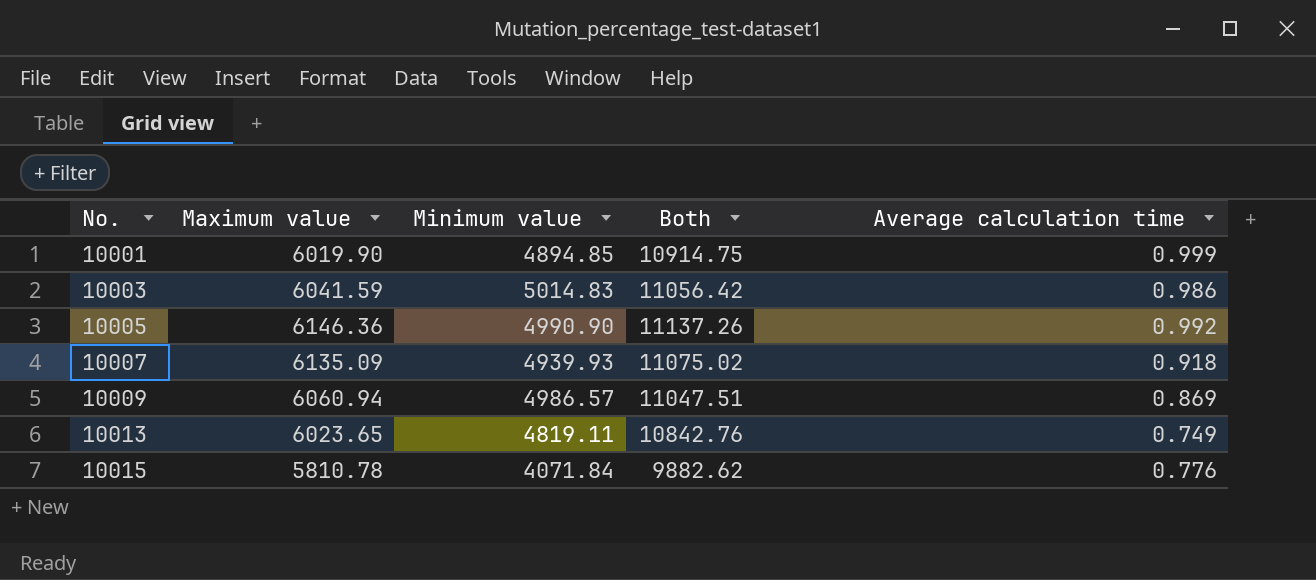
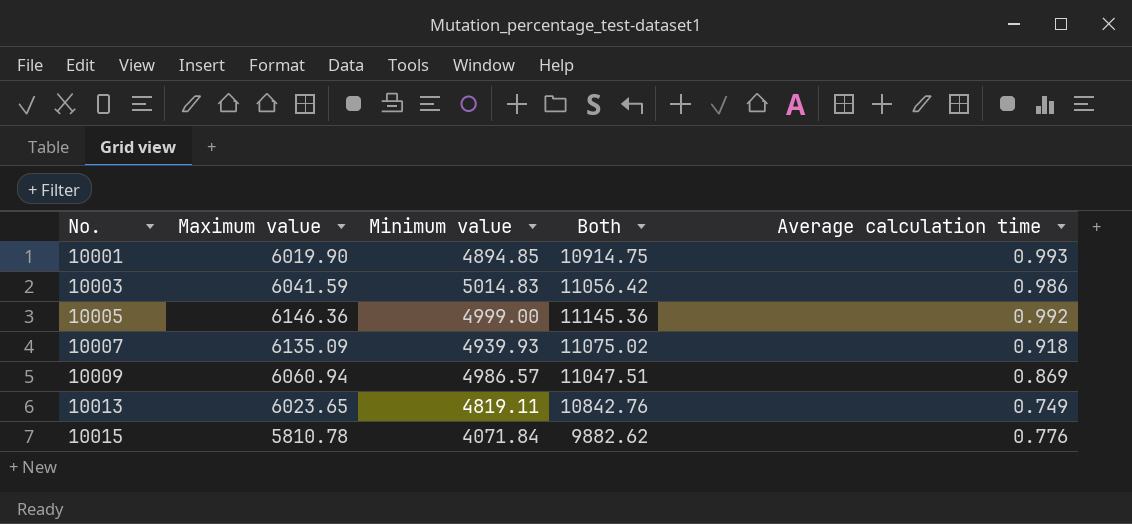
10001 | Average calculation time: 0.999 -> 0.993
10005 | Minimum value: 4990.90 -> 4999.00
10005 | Both: 11137.26 -> 11145.36

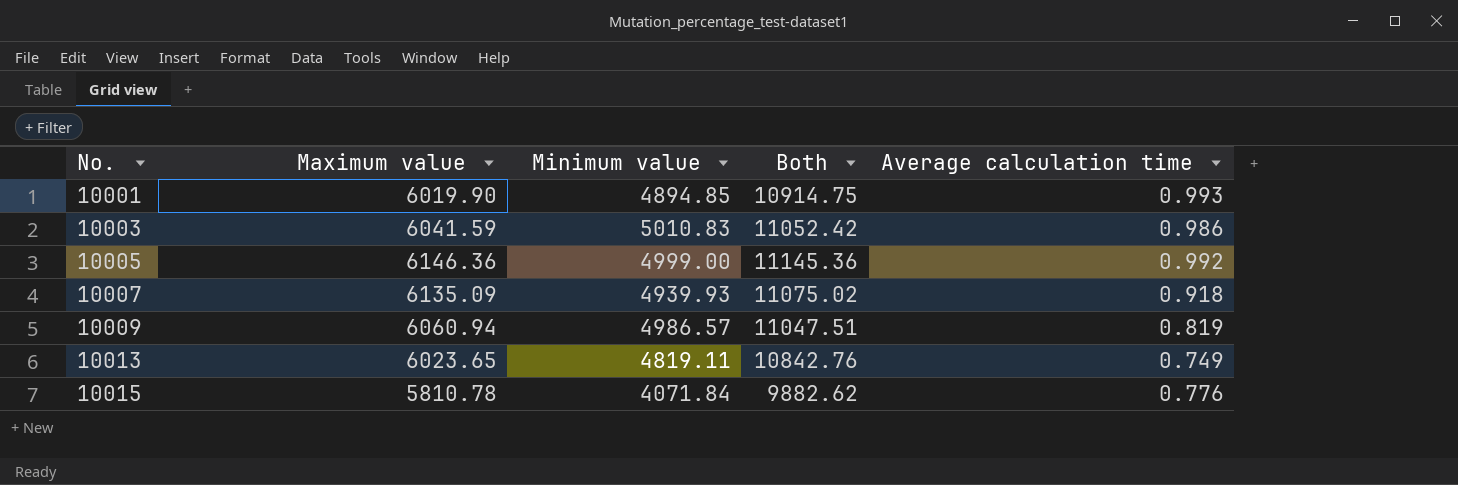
10003 | Minimum value: 5014.83 -> 5010.83
10003 | Both: 11056.42 -> 11052.42
10009 | Average calculation time: 0.869 -> 0.819

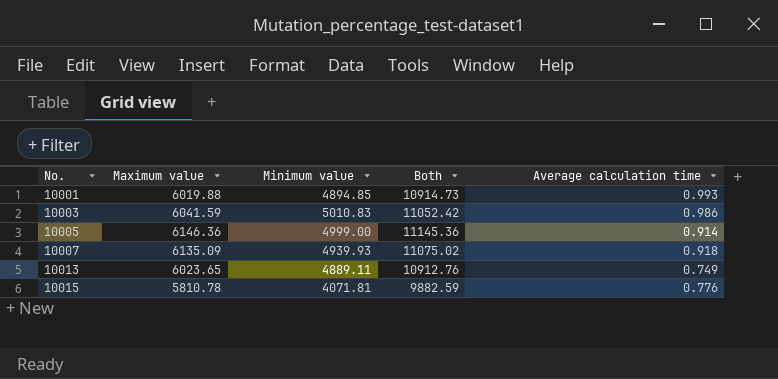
row 10009: 6060.94 | 4986.57 | 11047.51 | 0.819 -> none
10001 | Maximum value: 6019.90 -> 6019.88
10001 | Both: 10914.75 -> 10914.73
10005 | Average calculation time: 0.992 -> 0.914
10013 | Minimum value: 4819.11 -> 4889.11
10013 | Both: 10842.76 -> 10912.76
10015 | Minimum value: 4071.84 -> 4071.81
10015 | Both: 9882.62 -> 9882.59

